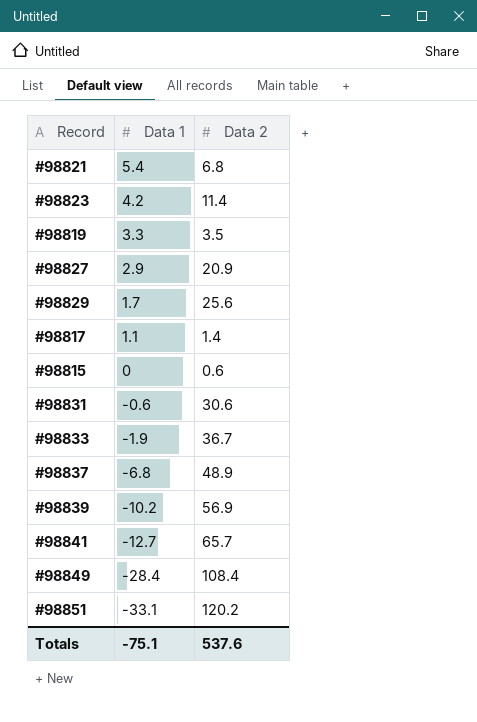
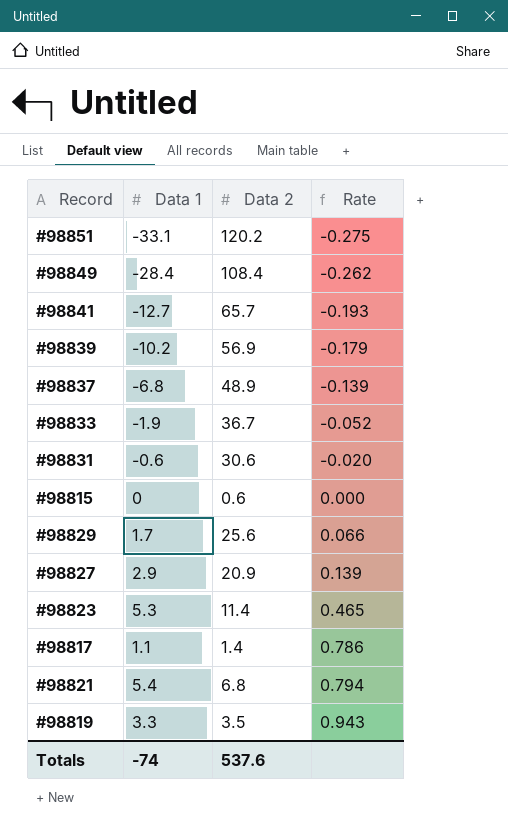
row order: Data 1 descending -> Rate ascending
column Rate | formula: none -> [Data 1] / [Data 2]
#98823 | Data 1: 4.2 -> 5.3
Totals | Data 1: -75.1 -> -74

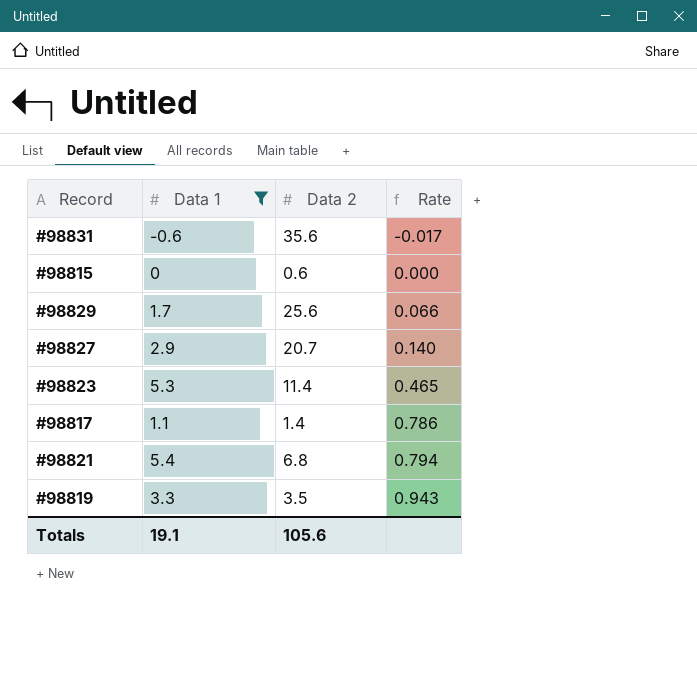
filter: none -> Data 1 >= -0.6
#98831 | Data 2: 30.6 -> 35.6
#98831 | Rate: -0.020 -> -0.017
#98827 | Data 2: 20.9 -> 20.7
#98827 | Rate: 0.139 -> 0.140
Totals | Data 1: -74 -> 19.1
Totals | Data 2: 537.6 -> 105.6

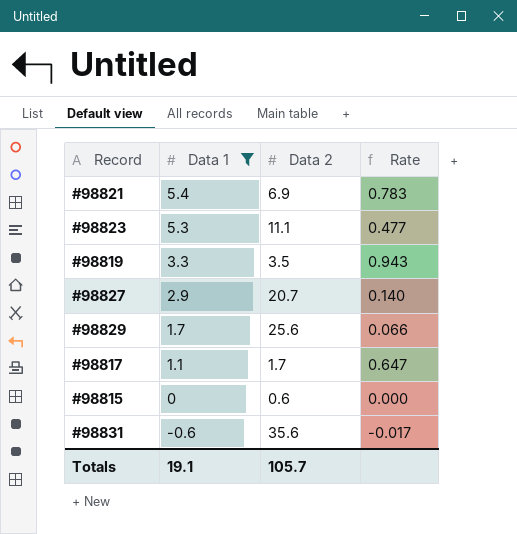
row order: Rate ascending -> Data 1 descending
#98821 | Data 2: 6.8 -> 6.9
#98821 | Rate: 0.794 -> 0.783
#98823 | Data 2: 11.4 -> 11.1
#98823 | Rate: 0.465 -> 0.477
#98817 | Data 2: 1.4 -> 1.7
#98817 | Rate: 0.786 -> 0.647
Totals | Data 2: 105.6 -> 105.7

